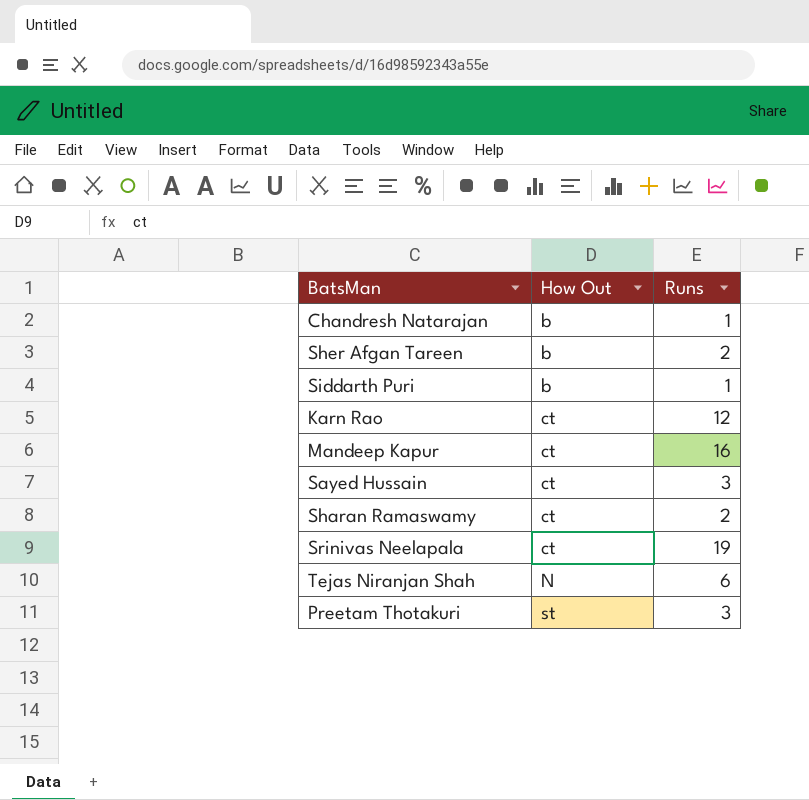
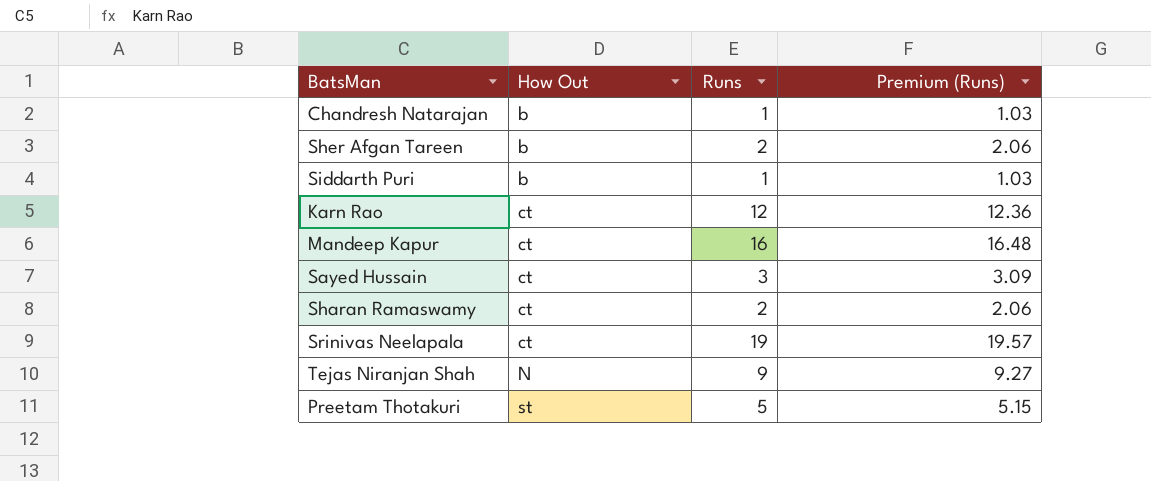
column Premium (Runs) | formula: none -> [Runs] * 1.03
Tejas Niranjan Shah | Runs: 6 -> 9
Preetam Thotakuri | Runs: 3 -> 5

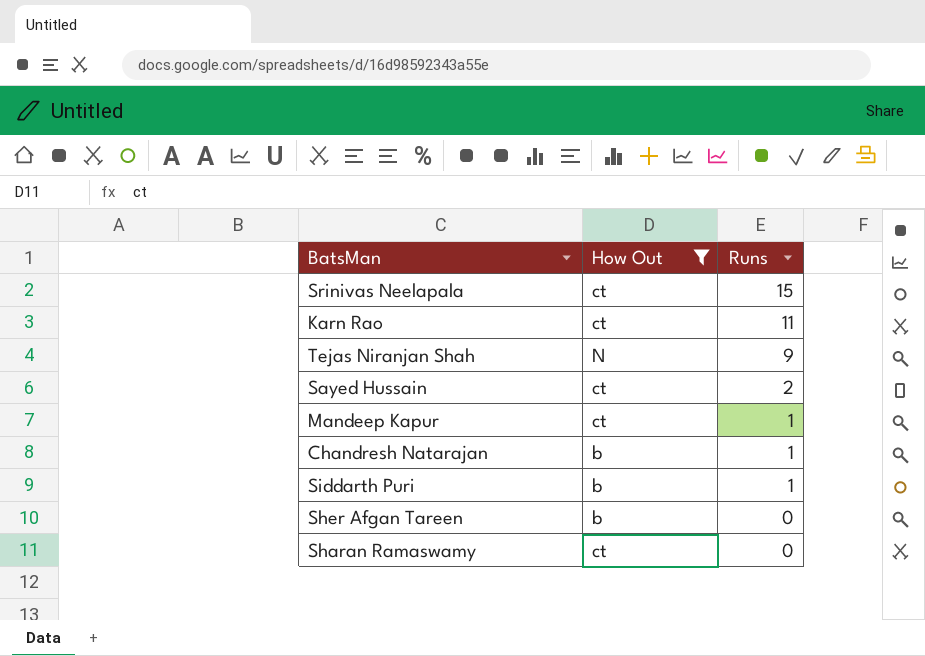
filter: none -> How Out != st
row order: How Out ascending -> Runs descending
column Premium (Runs) | formula: [Runs] * 1.03 -> none
Srinivas Neelapala | Runs: 19 -> 15
Karn Rao | Runs: 12 -> 11
Sayed Hussain | Runs: 3 -> 2
Mandeep Kapur | Runs: 16 -> 1
Sher Afgan Tareen | Runs: 2 -> 0
Sharan Ramaswamy | Runs: 2 -> 0

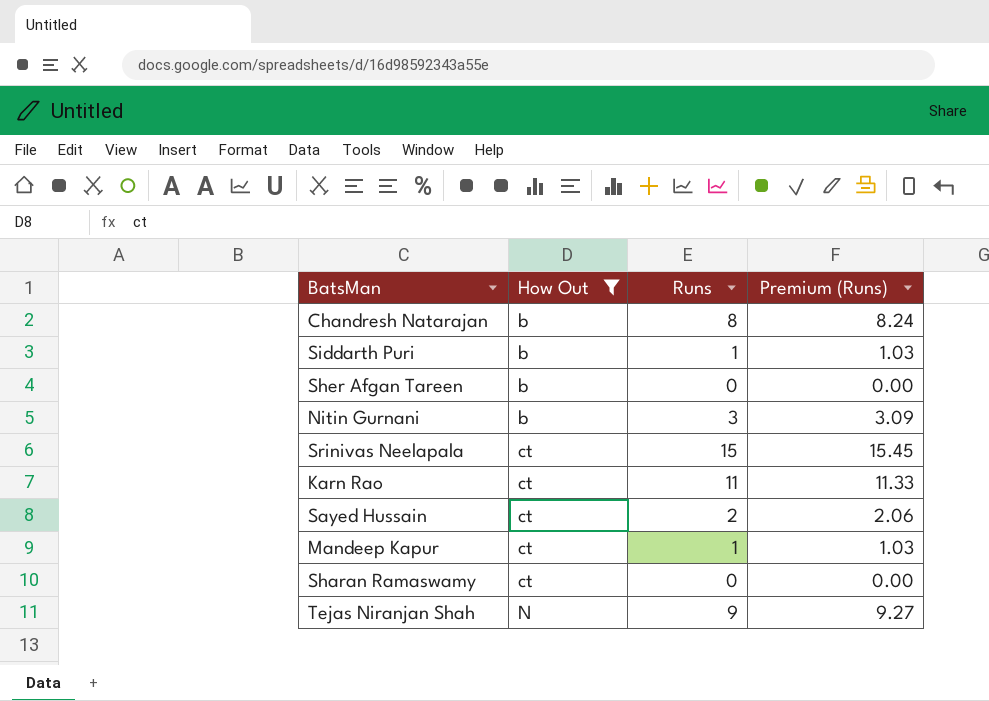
row order: Runs descending -> How Out ascending
column Premium (Runs) | formula: none -> [Runs] * 1.03
Chandresh Natarajan | Runs: 1 -> 8
row Nitin Gurnani: none -> b | 3 | 3.09

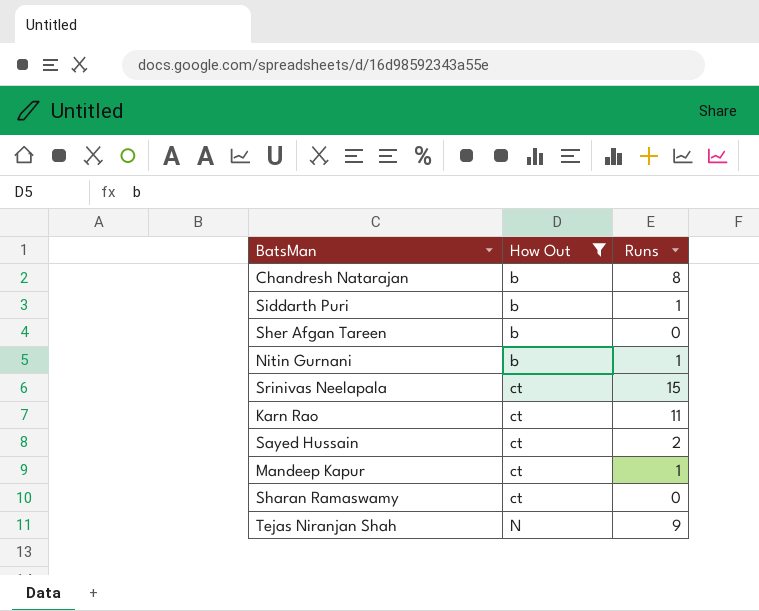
column Premium (Runs) | formula: [Runs] * 1.03 -> none
Nitin Gurnani | Runs: 3 -> 1

